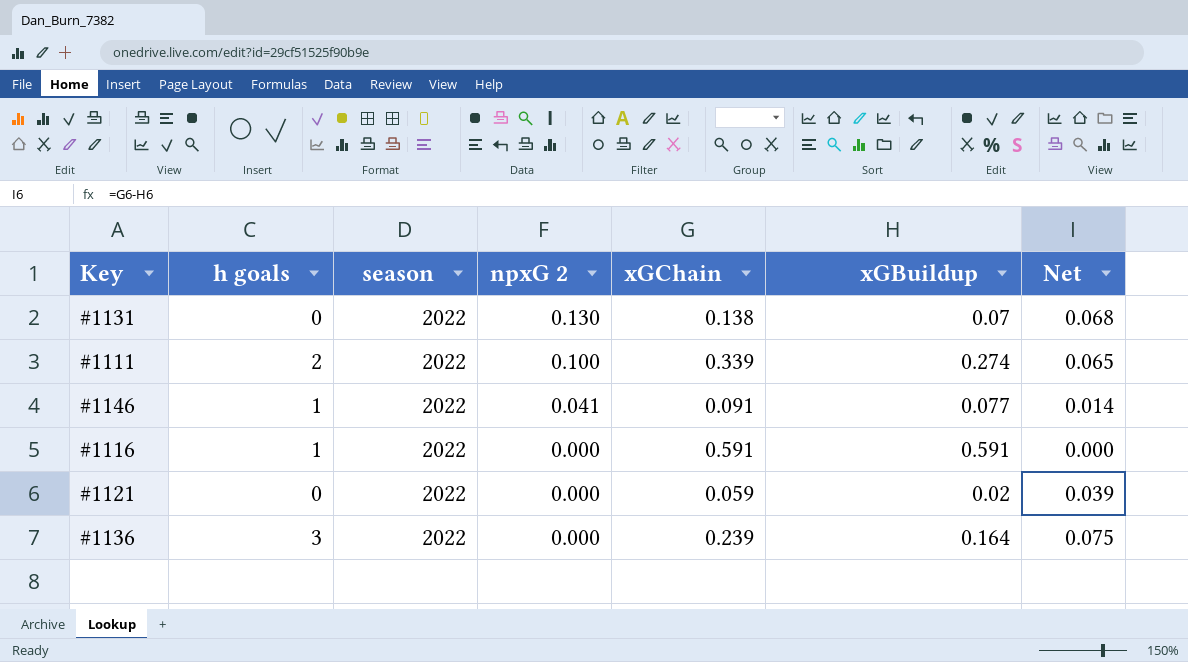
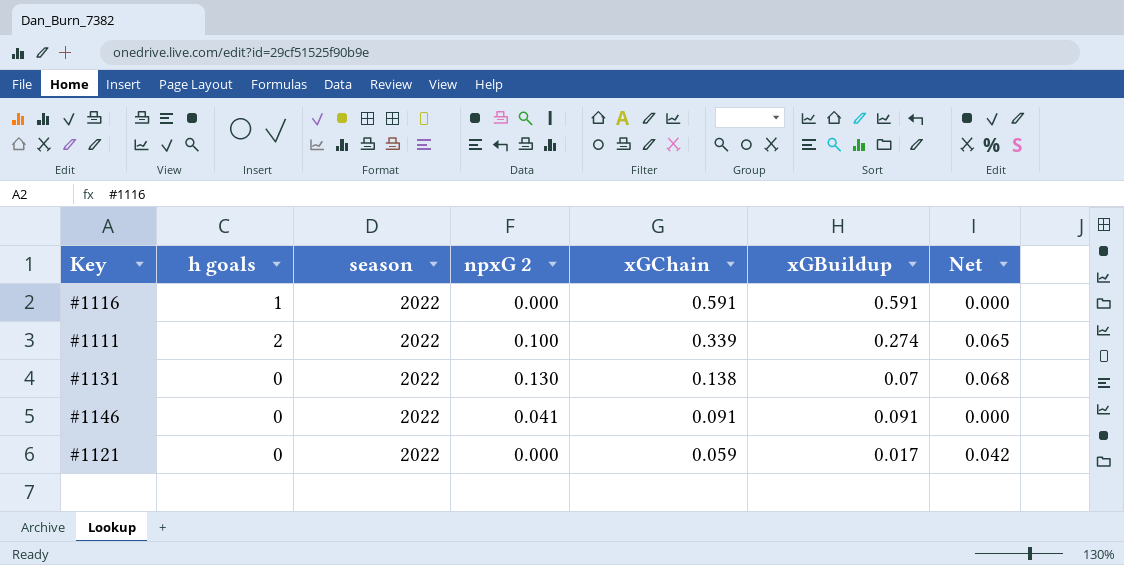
row order: npxG 2 descending -> xGChain descending
row #1136: 3 | 2022 | 0.000 | 0.239 | 0.164 | 0.075 -> none
#1146 | h goals: 1 -> 0
#1146 | xGBuildup: 0.077 -> 0.091
#1146 | Net: 0.014 -> 0.000
#1121 | xGBuildup: 0.02 -> 0.017
#1121 | Net: 0.039 -> 0.042

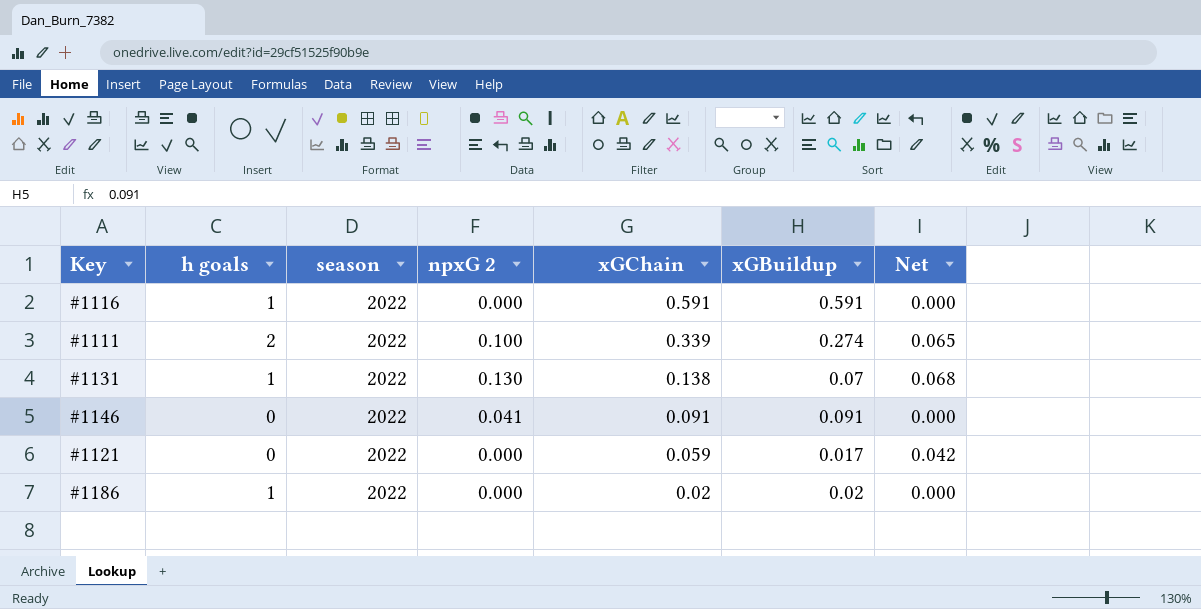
#1131 | h goals: 0 -> 1
row #1186: none -> 1 | 2022 | 0.000 | 0.02 | 0.02 | 0.000

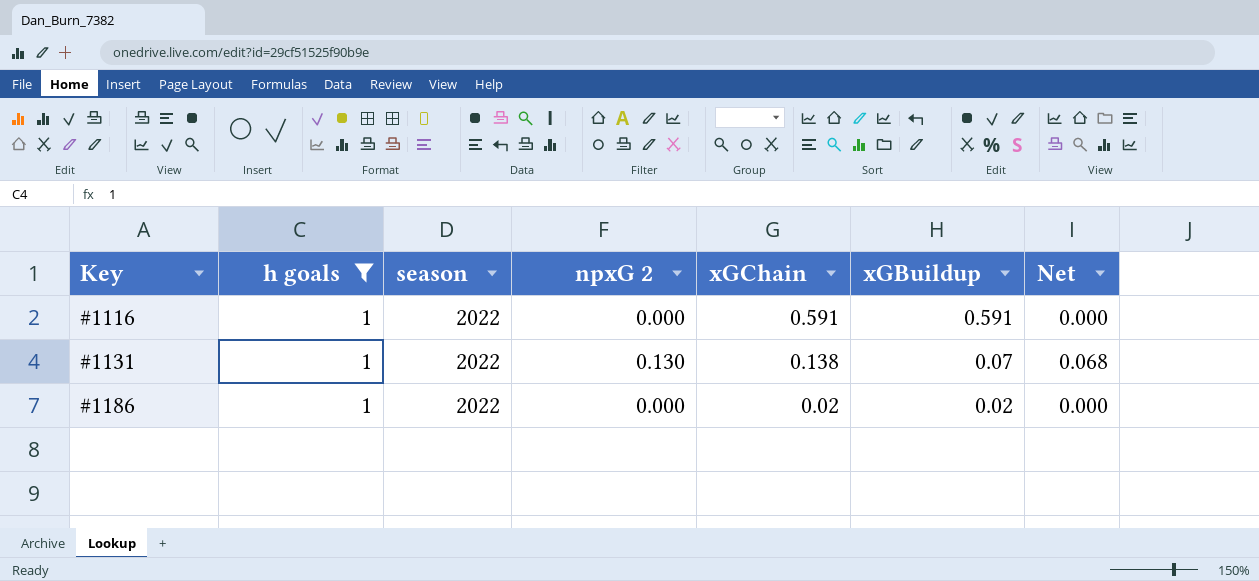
filter: none -> h goals = 1

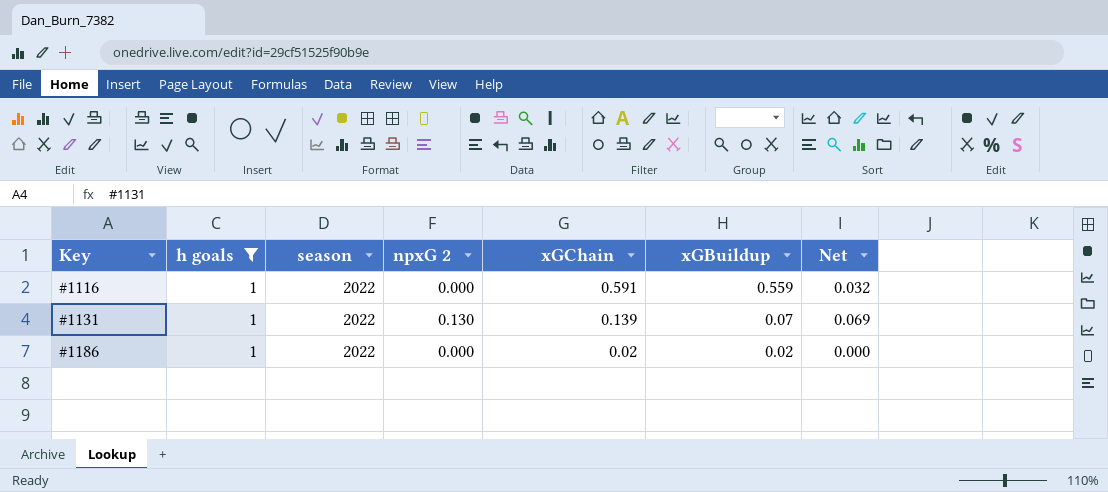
#1116 | xGBuildup: 0.591 -> 0.559
#1116 | Net: 0.000 -> 0.032
#1131 | xGChain: 0.138 -> 0.139
#1131 | Net: 0.068 -> 0.069

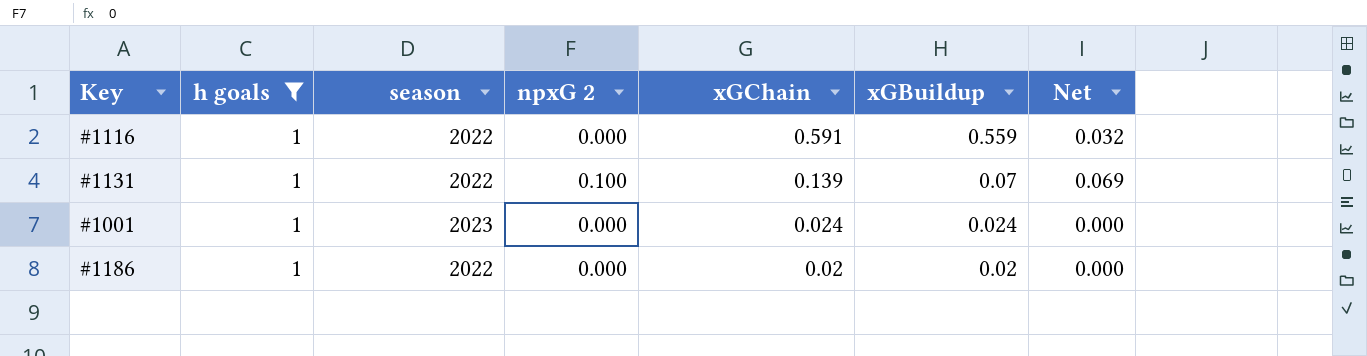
#1131 | npxG 2: 0.130 -> 0.100
row #1001: none -> 1 | 2023 | 0.000 | 0.024 | 0.024 | 0.000

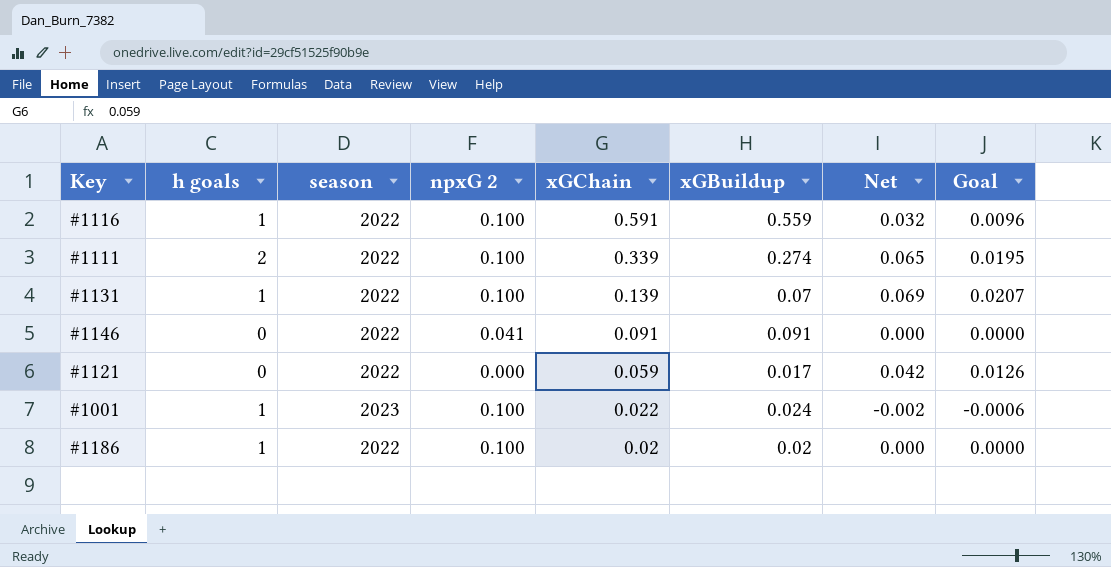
filter: h goals = 1 -> none
column Goal | formula: none -> [Net] * 0.3
#1116 | npxG 2: 0.000 -> 0.100
#1001 | npxG 2: 0.000 -> 0.100
#1001 | xGChain: 0.024 -> 0.022
#1001 | Net: 0.000 -> -0.002
#1186 | npxG 2: 0.000 -> 0.100

